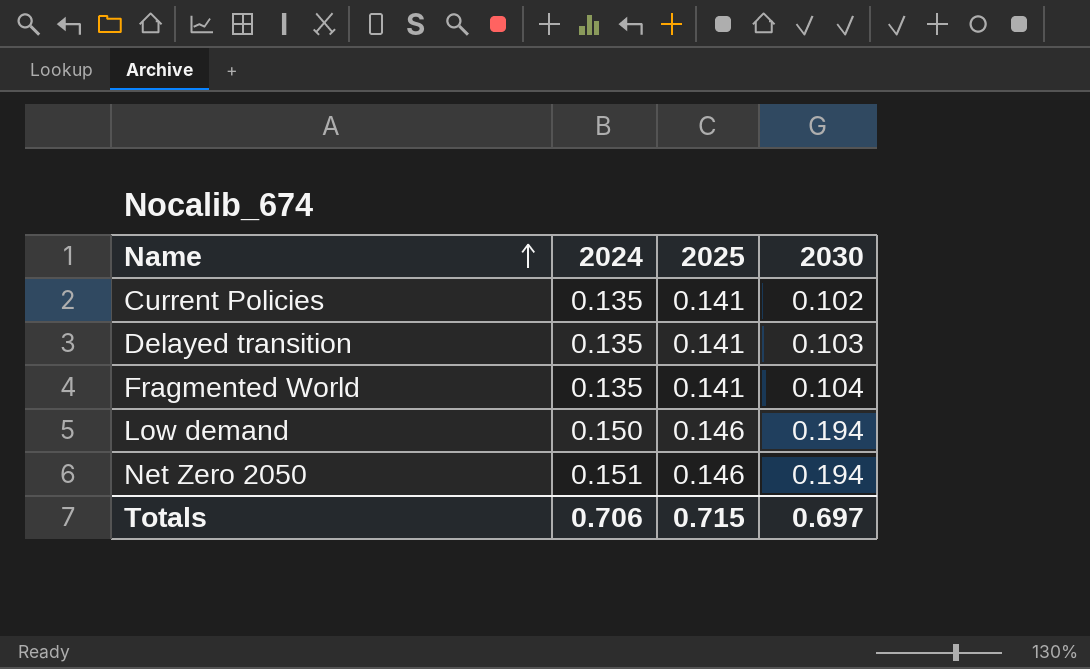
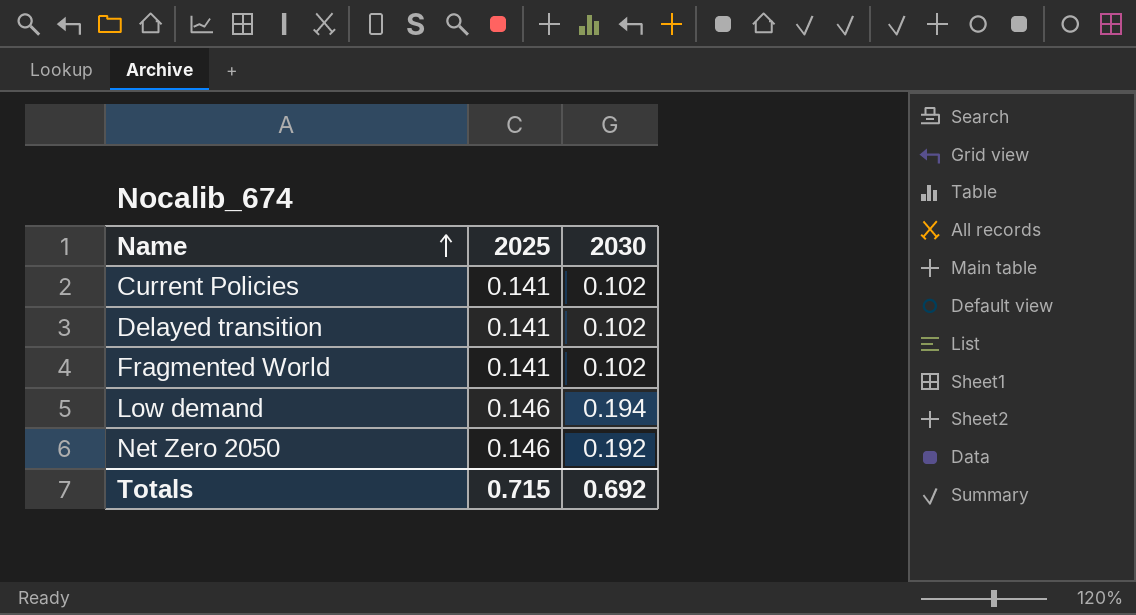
column 2024 | position: 2 -> none
Delayed transition | 2030: 0.103 -> 0.102
Fragmented World | 2030: 0.104 -> 0.102
Net Zero 2050 | 2030: 0.194 -> 0.192
Totals | 2030: 0.697 -> 0.692

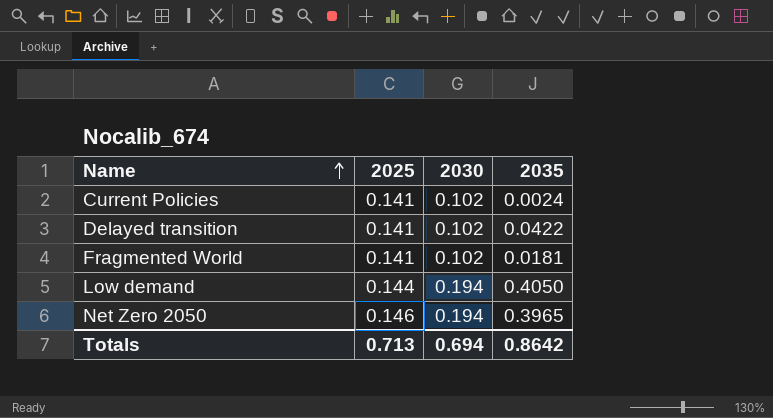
column 2035 | position: none -> 4
Low demand | 2025: 0.146 -> 0.144
Net Zero 2050 | 2030: 0.192 -> 0.194
Totals | 2025: 0.715 -> 0.713
Totals | 2030: 0.692 -> 0.694

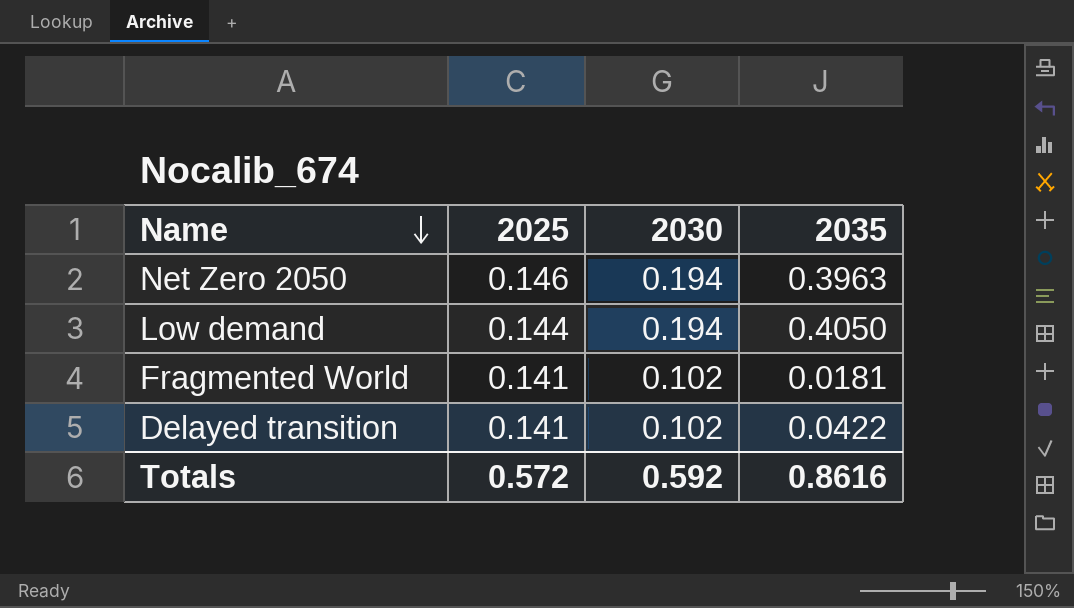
row order: Name ascending -> Name descending
row Current Policies: 0.141 | 0.102 | 0.0024 -> none
Net Zero 2050 | 2035: 0.3965 -> 0.3963
Totals | 2025: 0.713 -> 0.572
Totals | 2030: 0.694 -> 0.592
Totals | 2035: 0.8642 -> 0.8616

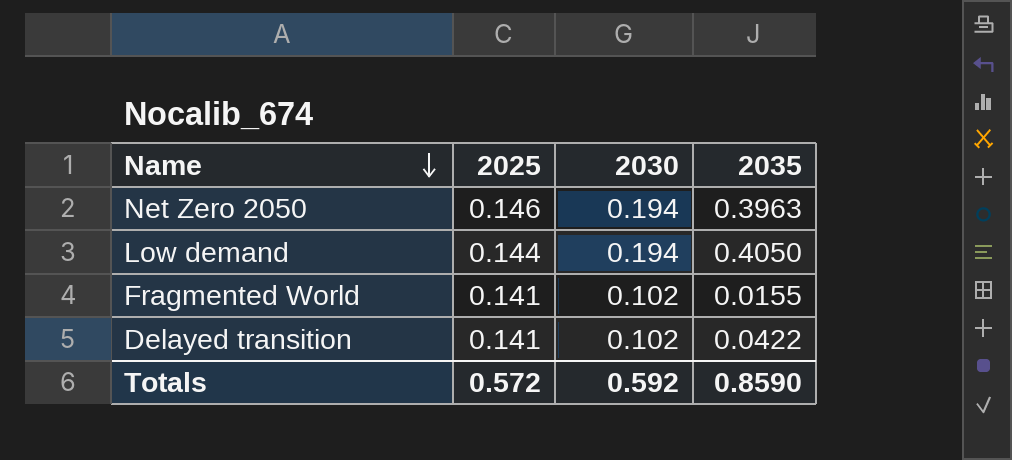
Fragmented World | 2035: 0.0181 -> 0.0155
Totals | 2035: 0.8616 -> 0.8590

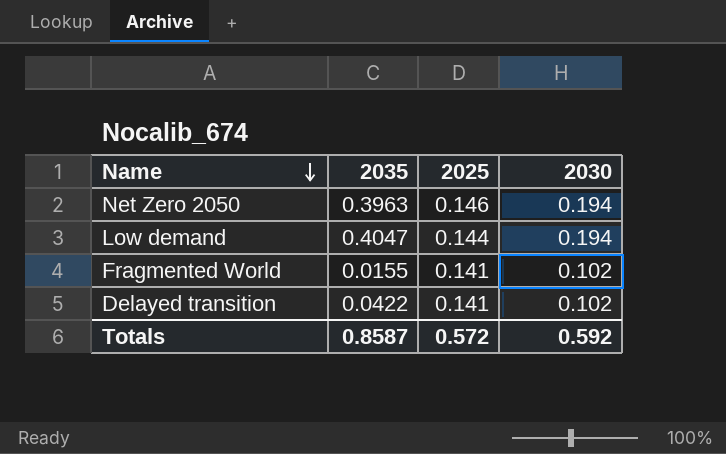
column 2035 | position: 4 -> 2
Low demand | 2035: 0.4050 -> 0.4047
Totals | 2035: 0.8590 -> 0.8587

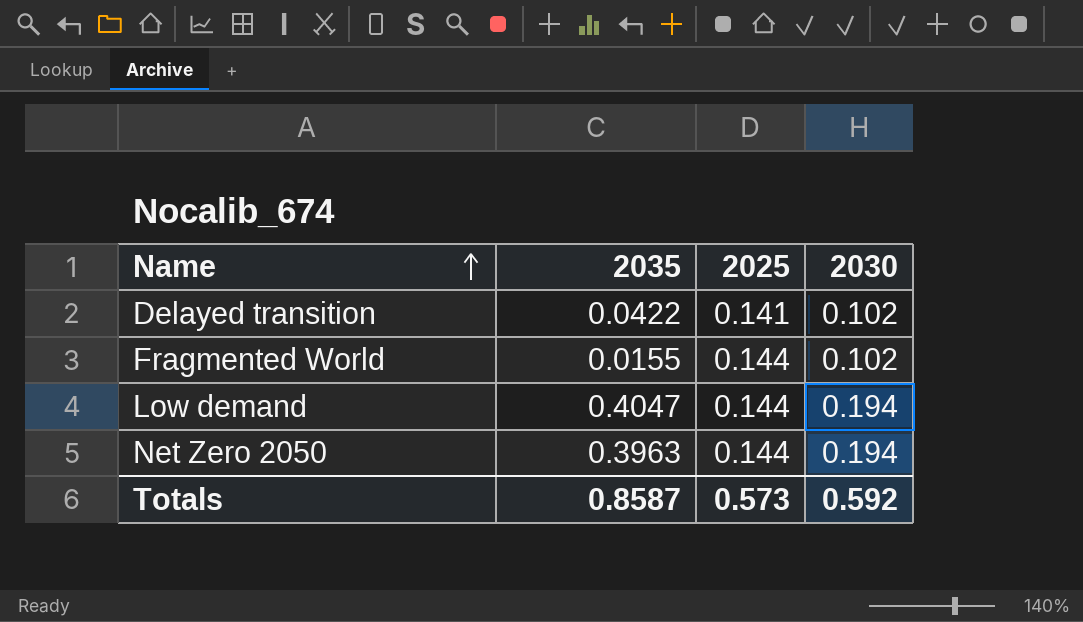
row order: Name descending -> Name ascending
Fragmented World | 2025: 0.141 -> 0.144
Net Zero 2050 | 2025: 0.146 -> 0.144
Totals | 2025: 0.572 -> 0.573

